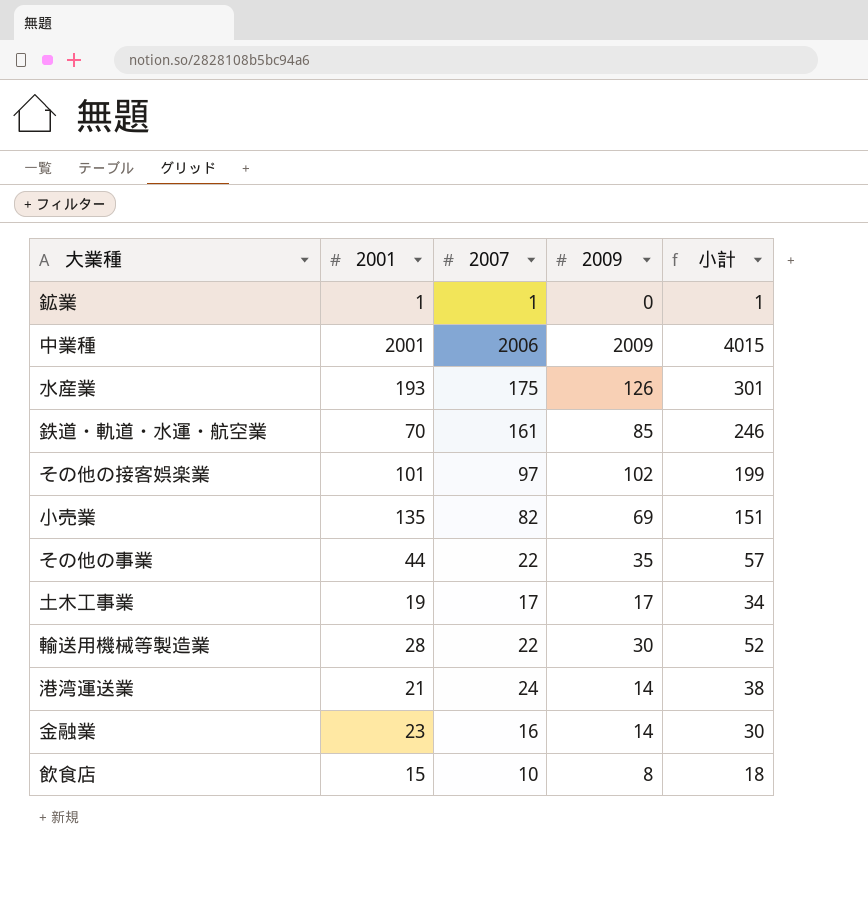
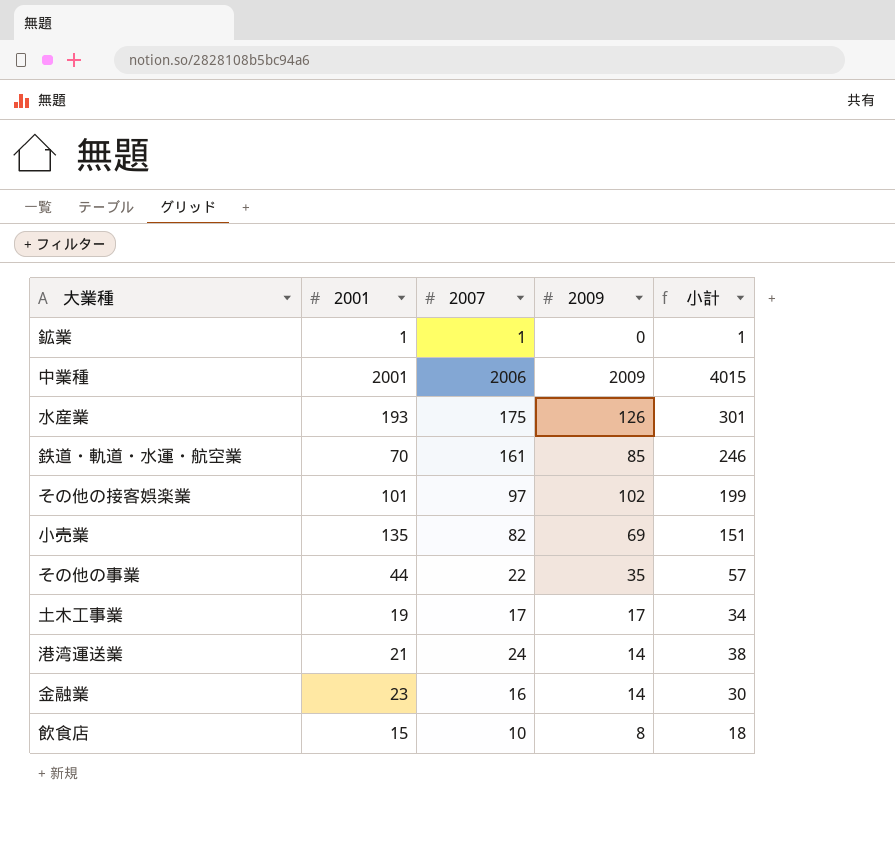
row 輸送用機械等製造業: 28 | 22 | 30 | 52 -> none

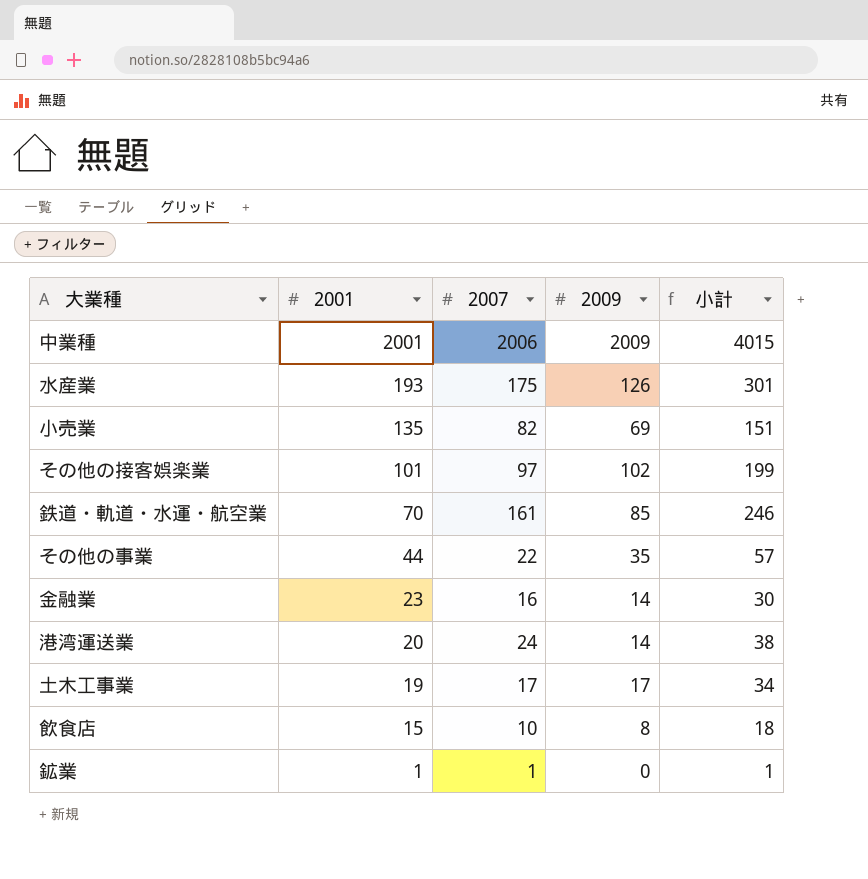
row order: none -> 2001 descending
港湾運送業 | 2001: 21 -> 20

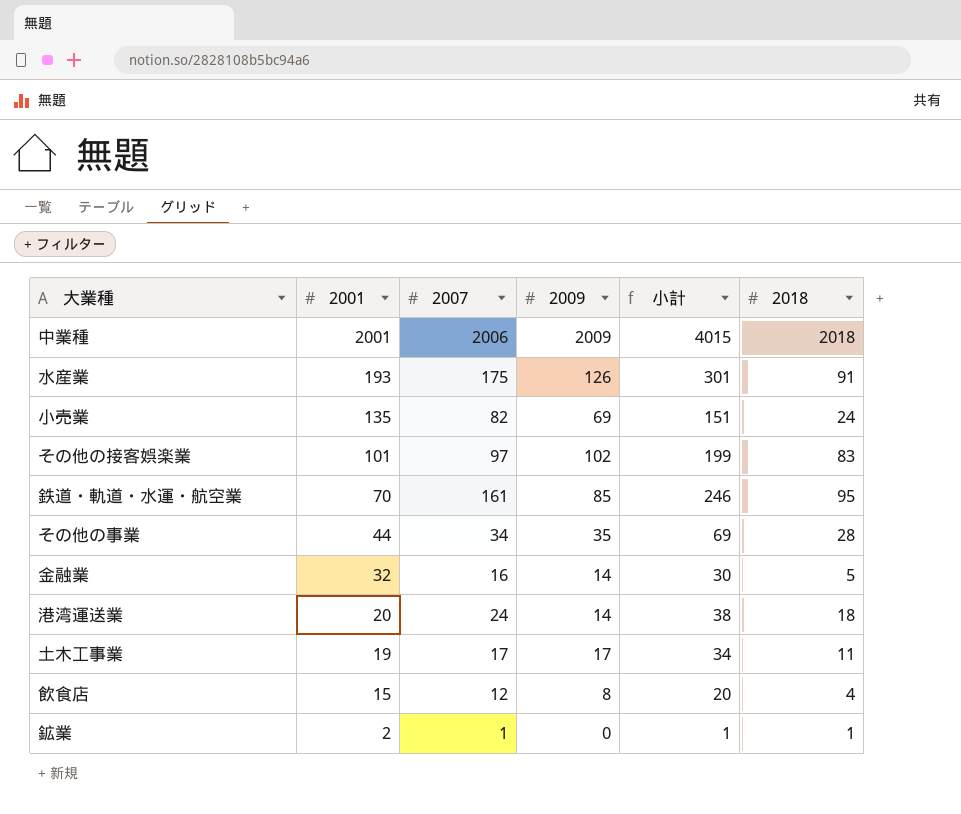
column 2018 | position: none -> 6
その他の事業 | 2007: 22 -> 34
その他の事業 | 小計: 57 -> 69
金融業 | 2001: 23 -> 32
飲食店 | 2007: 10 -> 12
飲食店 | 小計: 18 -> 20
鉱業 | 2001: 1 -> 2

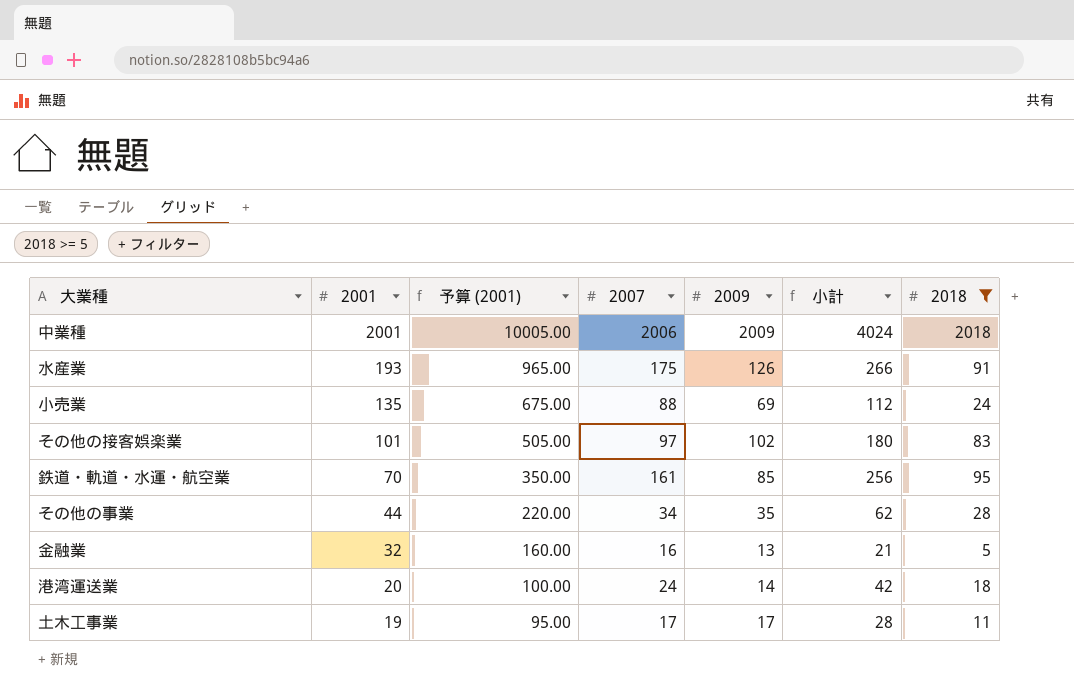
filter: none -> 2018 >= 5
column 予算 (2001) | formula: none -> [2001] * 5
column 小計 | formula: [2007] + [2009] -> [2007] + [2018]
小売業 | 2007: 82 -> 88
金融業 | 2009: 14 -> 13

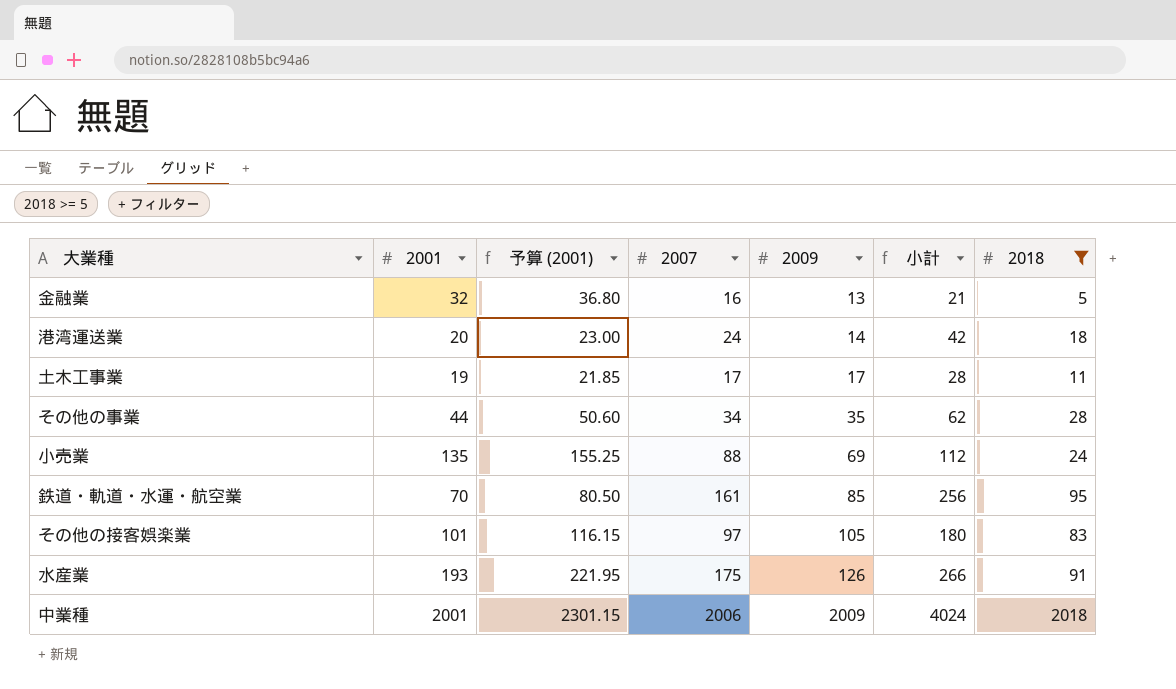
row order: 2001 descending -> 2009 ascending
column 予算 (2001) | formula: [2001] * 5 -> [2001] * 1.15
その他の接客娯楽業 | 2009: 102 -> 105

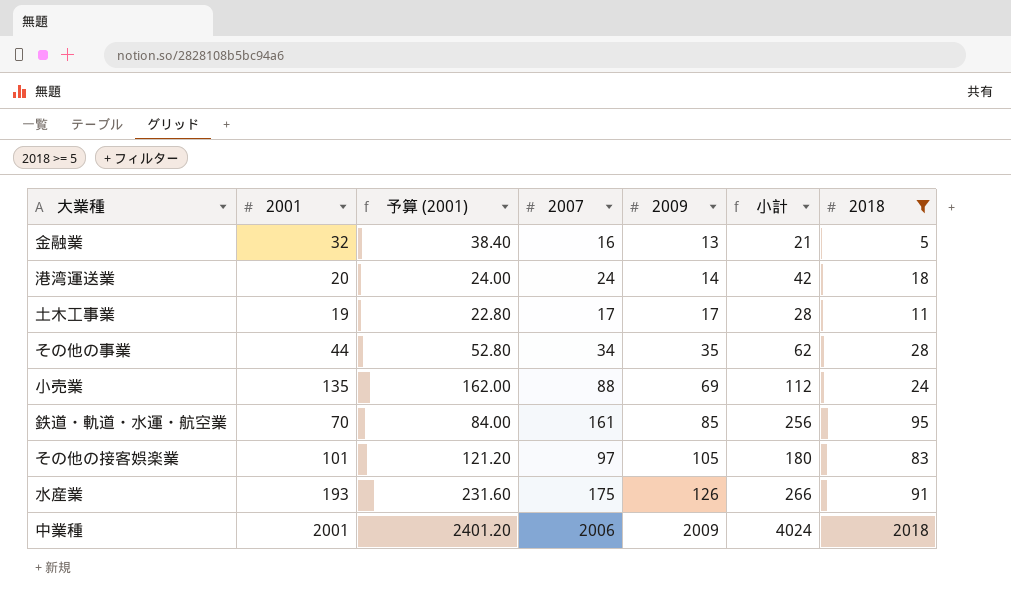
column 予算 (2001) | formula: [2001] * 1.15 -> [2001] * 1.2

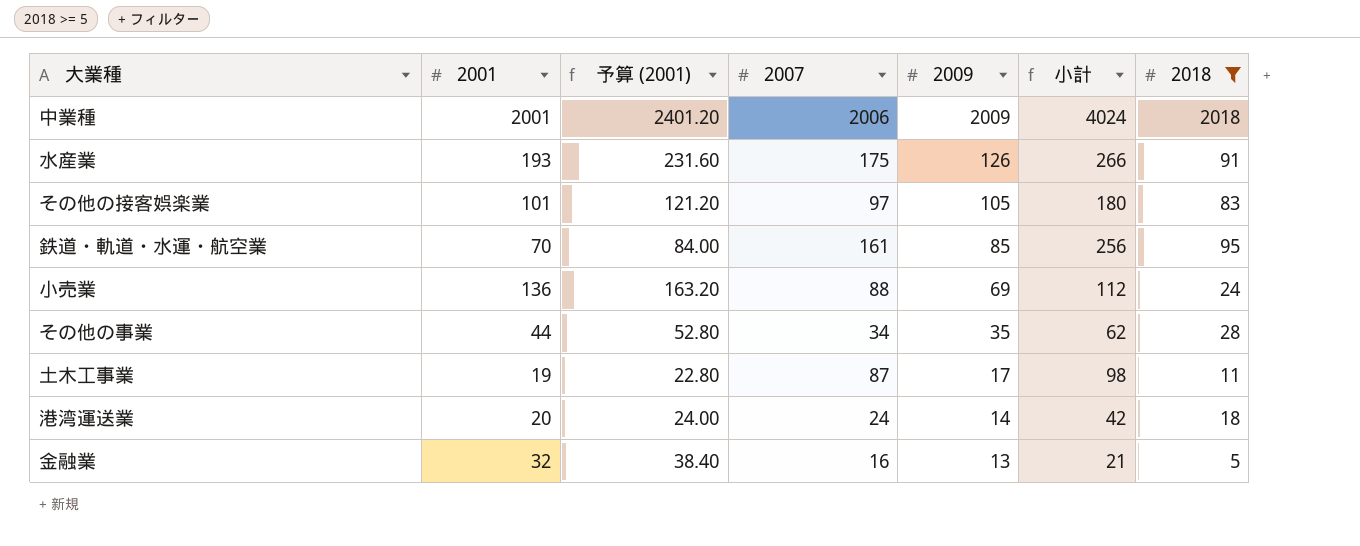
row order: 2009 ascending -> 2009 descending
小売業 | 2001: 135 -> 136
小売業 | 予算 (2001): 162.00 -> 163.20
土木工事業 | 2007: 17 -> 87
土木工事業 | 小計: 28 -> 98

